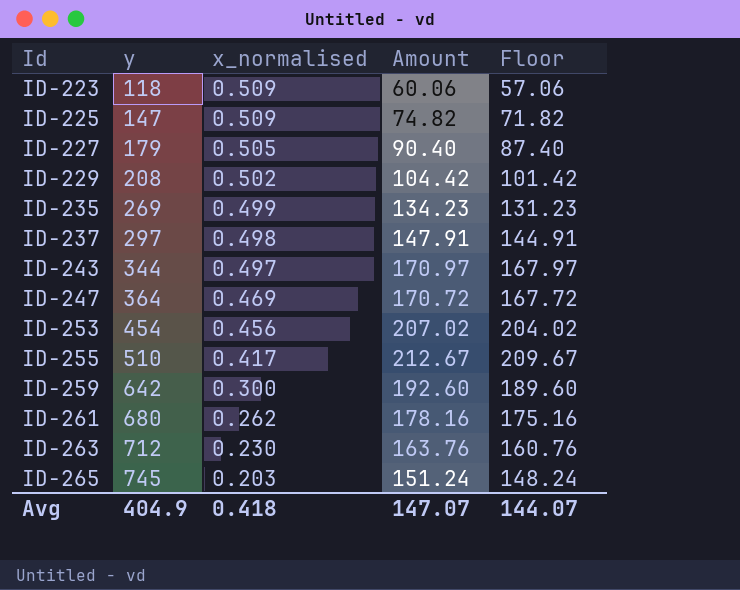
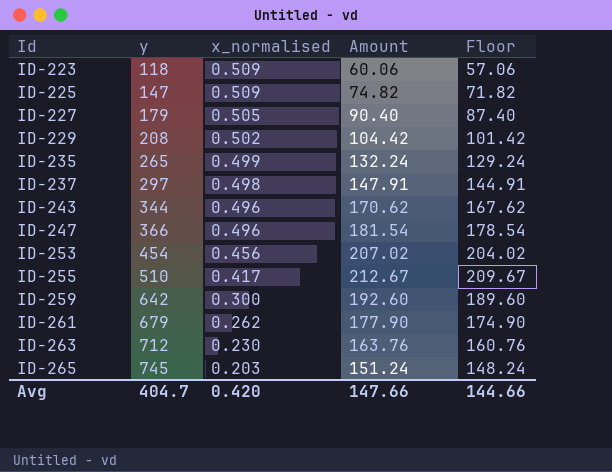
ID-235 | y: 269 -> 265
ID-235 | Amount: 134.23 -> 132.24
ID-235 | Floor: 131.23 -> 129.24
ID-243 | x_normalised: 0.497 -> 0.496
ID-243 | Amount: 170.97 -> 170.62
ID-243 | Floor: 167.97 -> 167.62
ID-247 | y: 364 -> 366
ID-247 | x_normalised: 0.469 -> 0.496
ID-247 | Amount: 170.72 -> 181.54
ID-247 | Floor: 167.72 -> 178.54
ID-261 | y: 680 -> 679
ID-261 | Amount: 178.16 -> 177.90
ID-261 | Floor: 175.16 -> 174.90
Avg | y: 404.9 -> 404.7
Avg | x_normalised: 0.418 -> 0.420
Avg | Amount: 147.07 -> 147.66
Avg | Floor: 144.07 -> 144.66

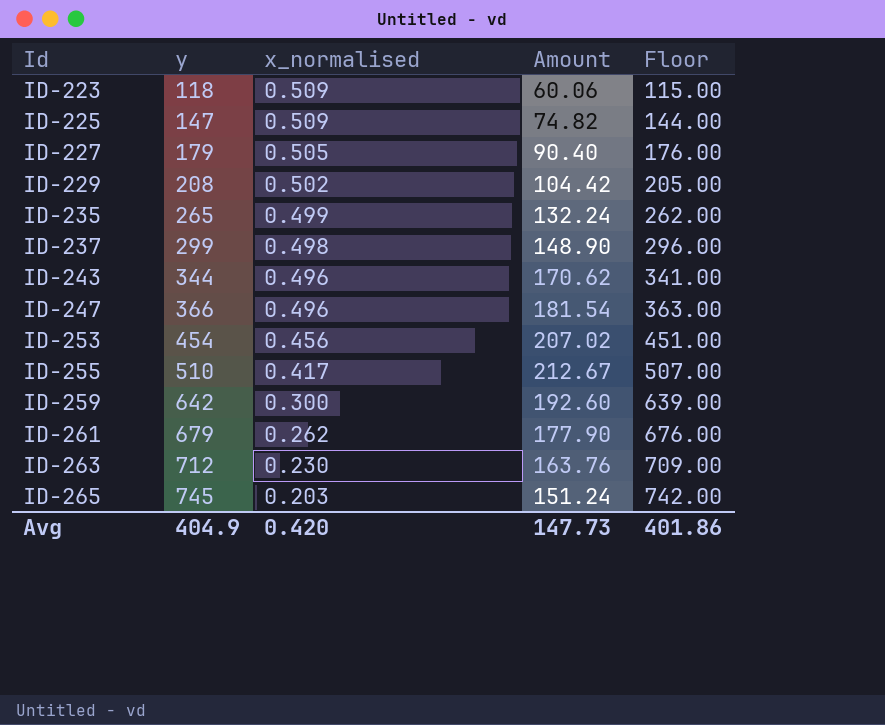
column Floor | formula: [Amount] - 3 -> [y] - 3
ID-237 | y: 297 -> 299
ID-237 | Amount: 147.91 -> 148.90
Avg | y: 404.7 -> 404.9
Avg | Amount: 147.66 -> 147.73
Avg | Floor: 144.66 -> 401.86

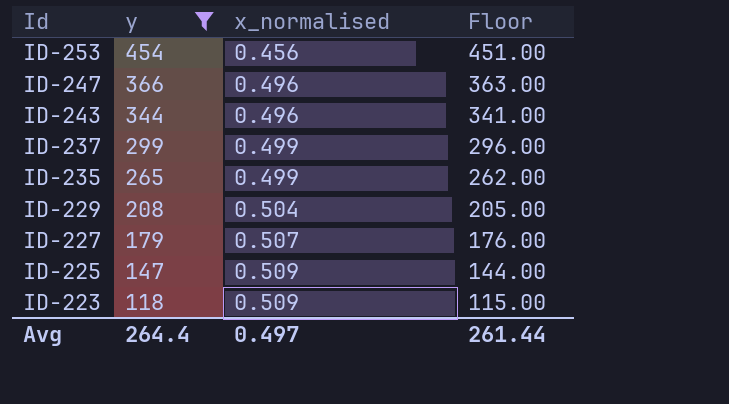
filter: none -> y <= 454
row order: Id ascending -> Id descending
column Amount | formula: [y] * [x_normalised] -> none
ID-237 | x_normalised: 0.498 -> 0.499
ID-229 | x_normalised: 0.502 -> 0.504
ID-227 | x_normalised: 0.505 -> 0.507
Avg | y: 404.9 -> 264.4
Avg | x_normalised: 0.420 -> 0.497
Avg | Floor: 401.86 -> 261.44

